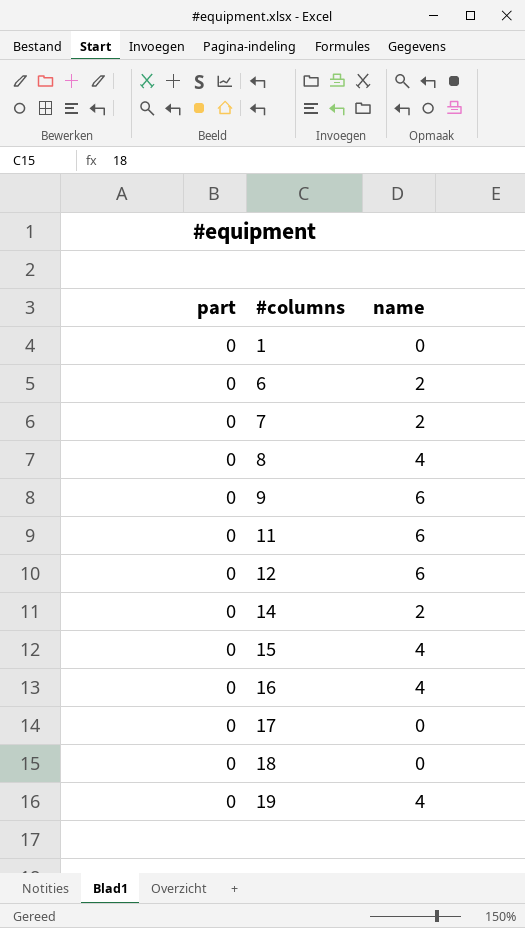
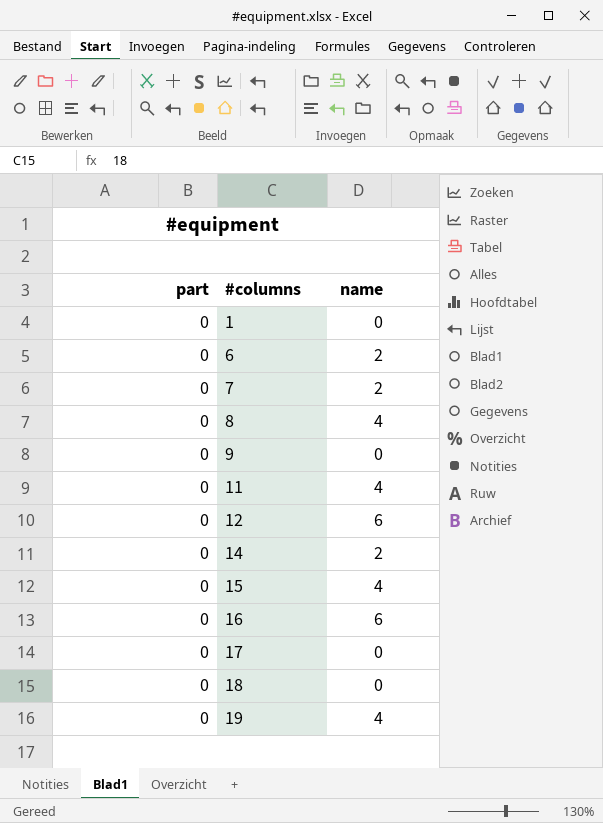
9 | name: 6 -> 0
11 | name: 6 -> 4
16 | name: 4 -> 6

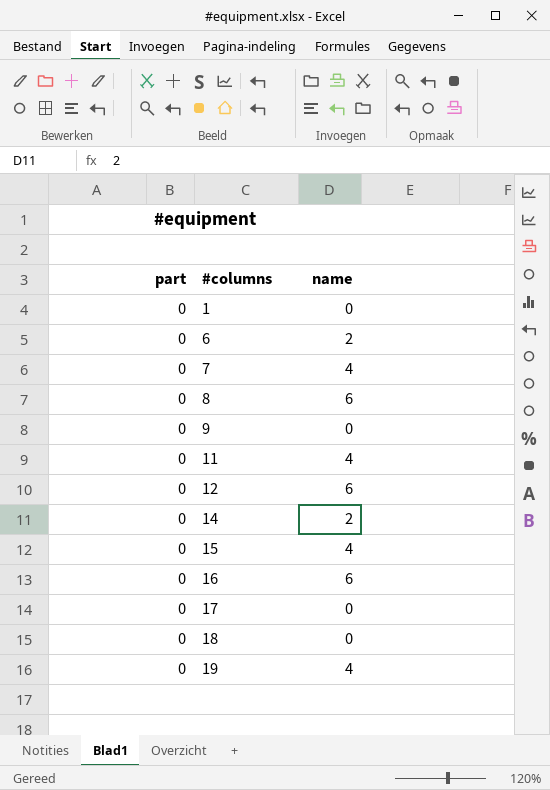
7 | name: 2 -> 4
8 | name: 4 -> 6

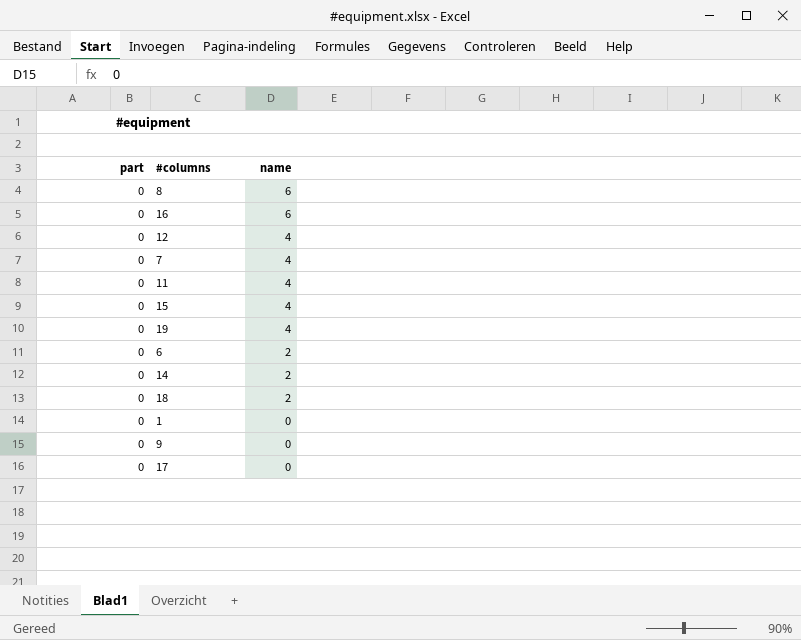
row order: #columns ascending -> name descending
12 | name: 6 -> 4
18 | name: 0 -> 2

